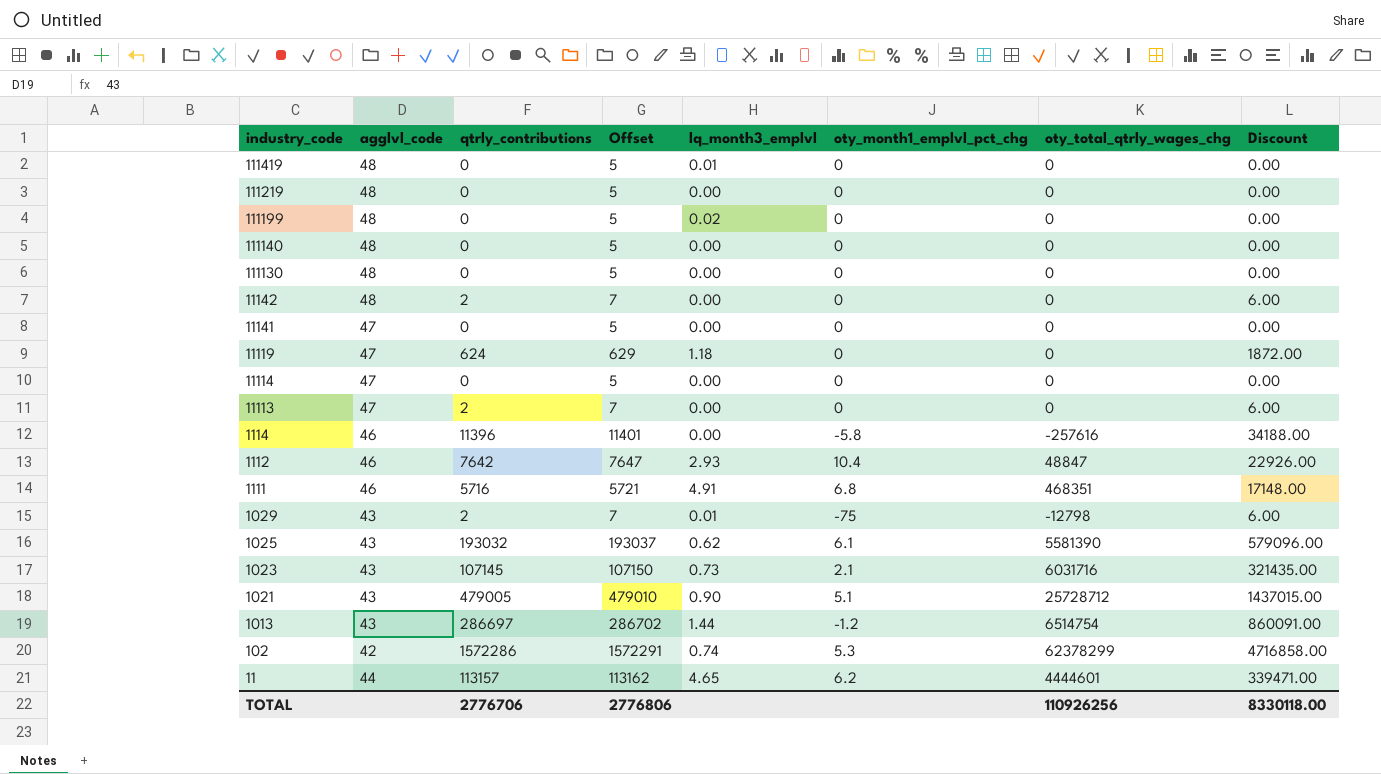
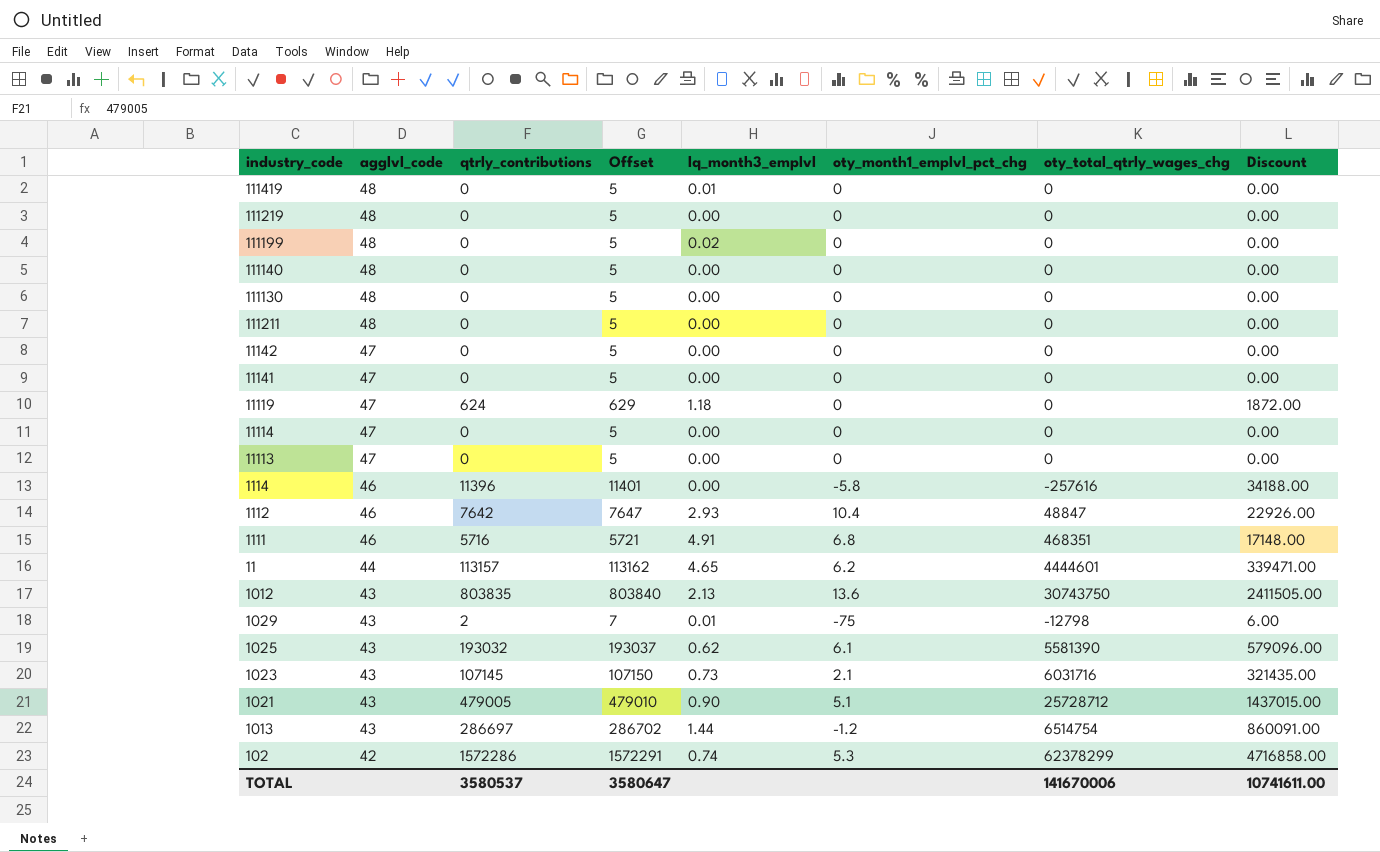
row order: industry_code descending -> agglvl_code descending
row 111211: none -> 48 | 0 | 5 | 0.00 | 0 | 0 | 0.00
11142 | agglvl_code: 48 -> 47
11142 | qtrly_contributions: 2 -> 0
11142 | Offset: 7 -> 5
11142 | Discount: 6.00 -> 0.00
11113 | qtrly_contributions: 2 -> 0
11113 | Offset: 7 -> 5
11113 | Discount: 6.00 -> 0.00
row 1012: none -> 43 | 803835 | 803840 | 2.13 | 13.6 | 30743750 | 2411505.00
TOTAL | qtrly_contributions: 2776706 -> 3580537
TOTAL | Offset: 2776806 -> 3580647
TOTAL | oty_total_qtrly_wages_chg: 110926256 -> 141670006
TOTAL | Discount: 8330118.00 -> 10741611.00

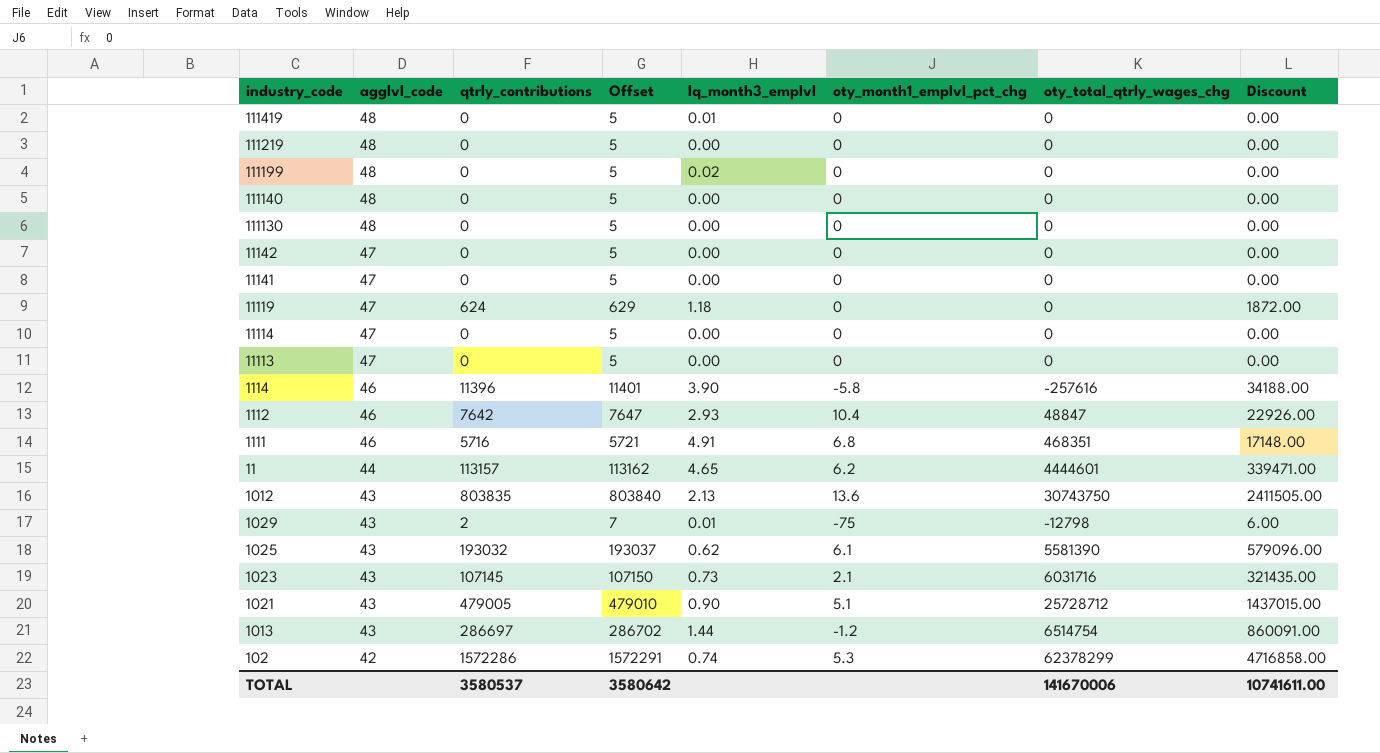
row 111211: 48 | 0 | 5 | 0.00 | 0 | 0 | 0.00 -> none
1114 | lq_month3_emplvl: 0.00 -> 3.90
TOTAL | Offset: 3580647 -> 3580642

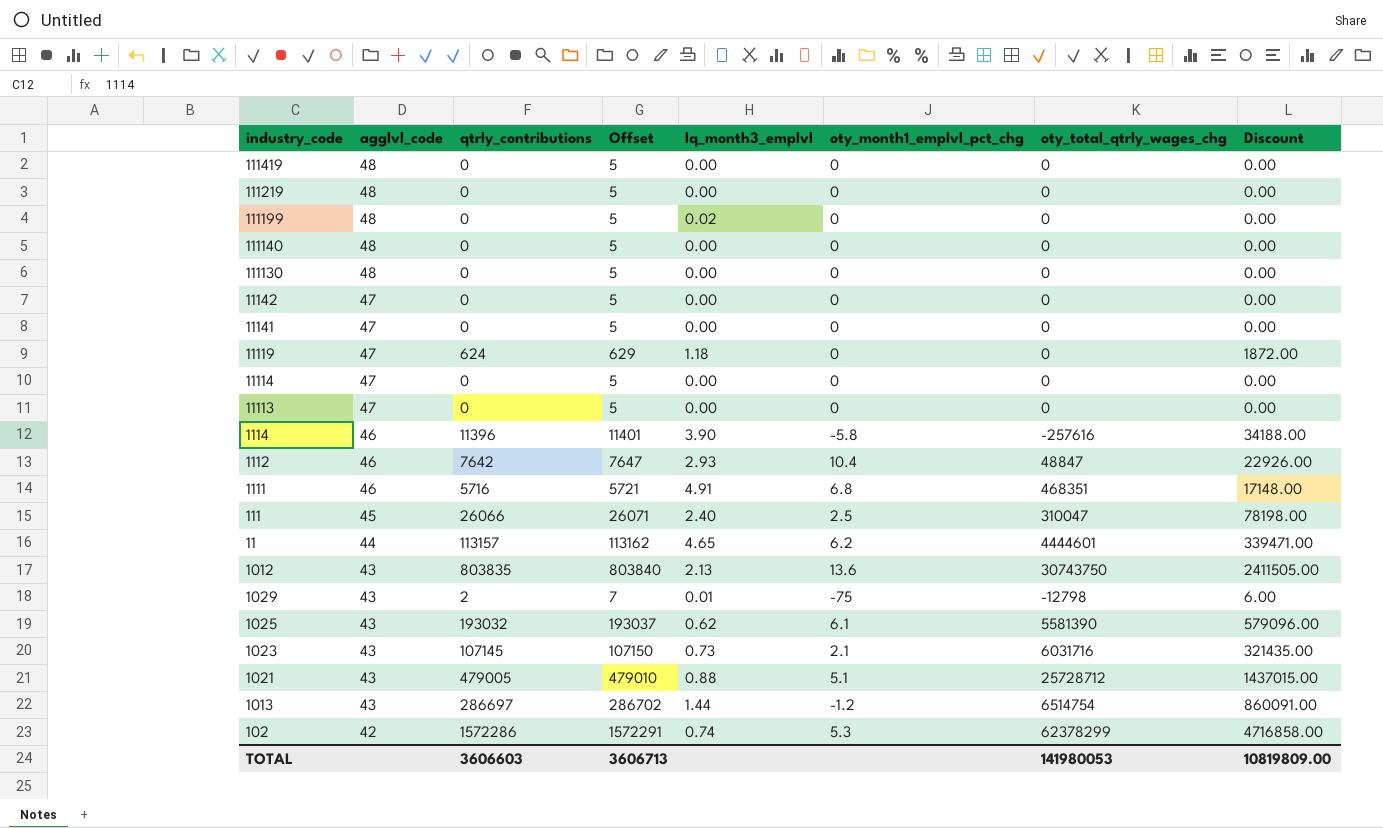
111419 | lq_month3_emplvl: 0.01 -> 0.00
row 111: none -> 45 | 26066 | 26071 | 2.40 | 2.5 | 310047 | 78198.00
1021 | lq_month3_emplvl: 0.90 -> 0.88
TOTAL | qtrly_contributions: 3580537 -> 3606603
TOTAL | Offset: 3580642 -> 3606713
TOTAL | oty_total_qtrly_wages_chg: 141670006 -> 141980053
TOTAL | Discount: 10741611.00 -> 10819809.00

